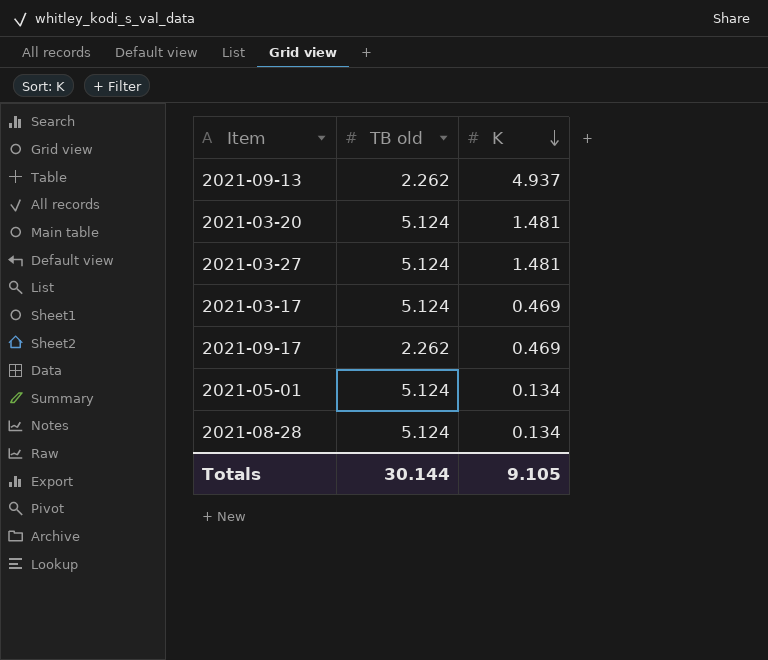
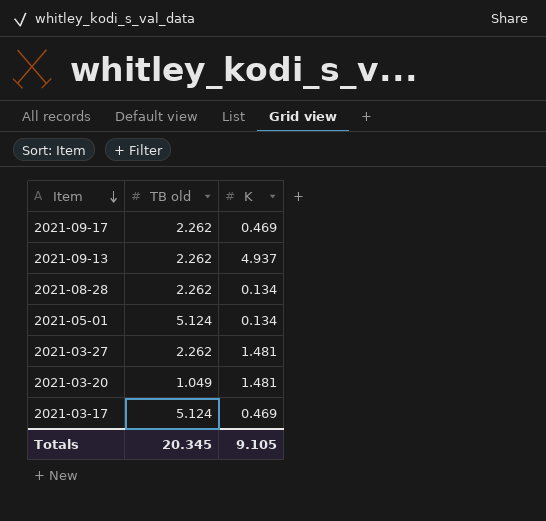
row order: K descending -> Item descending
2021-08-28 | TB old: 5.124 -> 2.262
2021-03-27 | TB old: 5.124 -> 2.262
2021-03-20 | TB old: 5.124 -> 1.049
Totals | TB old: 30.144 -> 20.345

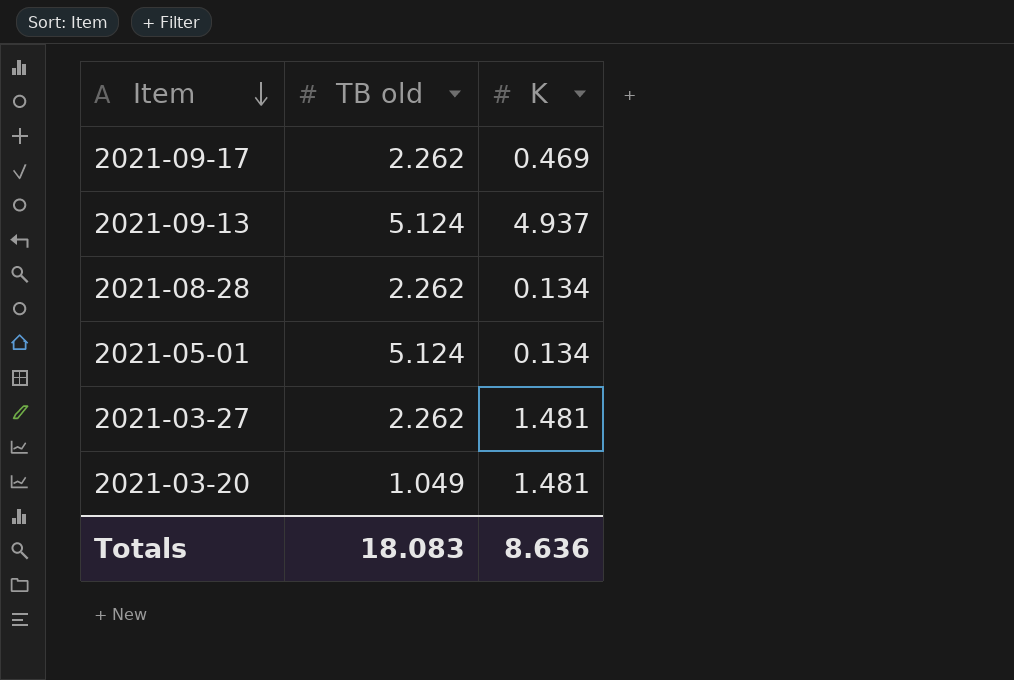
row 2021-03-17: 5.124 | 0.469 -> none
2021-09-13 | TB old: 2.262 -> 5.124
Totals | TB old: 20.345 -> 18.083
Totals | K: 9.105 -> 8.636

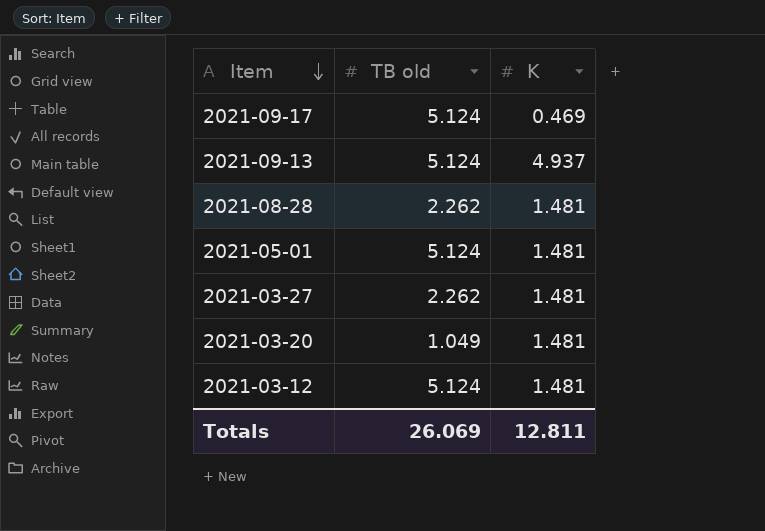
2021-09-17 | TB old: 2.262 -> 5.124
2021-08-28 | K: 0.134 -> 1.481
2021-05-01 | K: 0.134 -> 1.481
row 2021-03-12: none -> 5.124 | 1.481
Totals | TB old: 18.083 -> 26.069
Totals | K: 8.636 -> 12.811

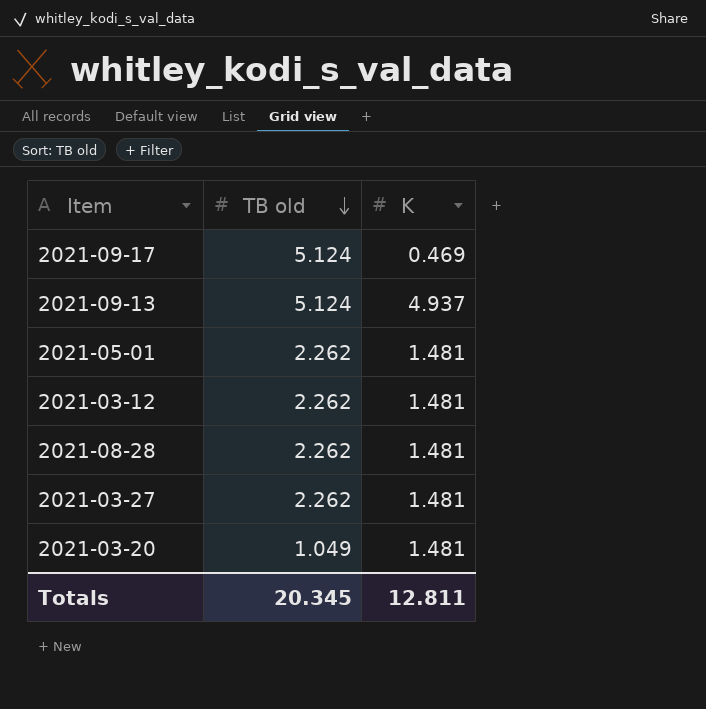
row order: Item descending -> TB old descending
2021-05-01 | TB old: 5.124 -> 2.262
2021-03-12 | TB old: 5.124 -> 2.262
Totals | TB old: 26.069 -> 20.345

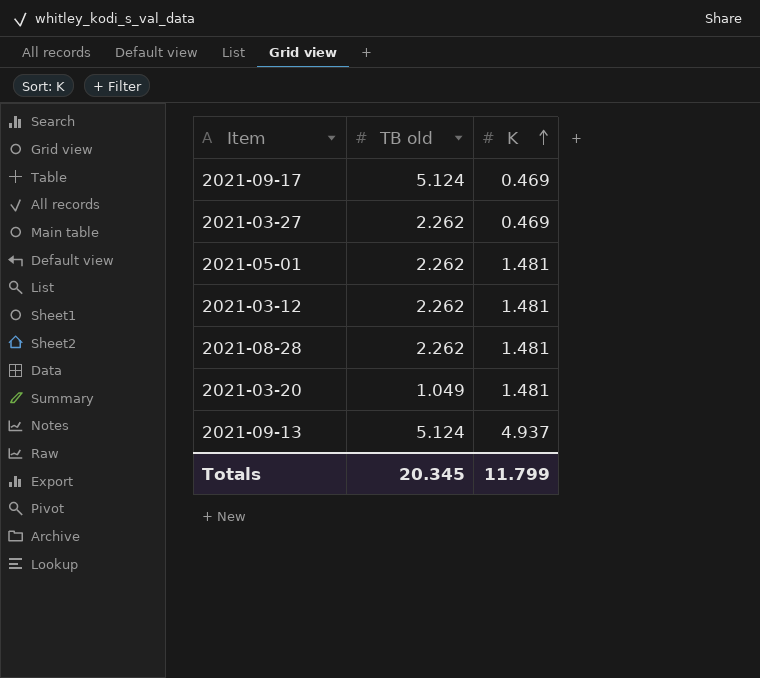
row order: TB old descending -> K ascending
2021-03-27 | K: 1.481 -> 0.469
Totals | K: 12.811 -> 11.799

